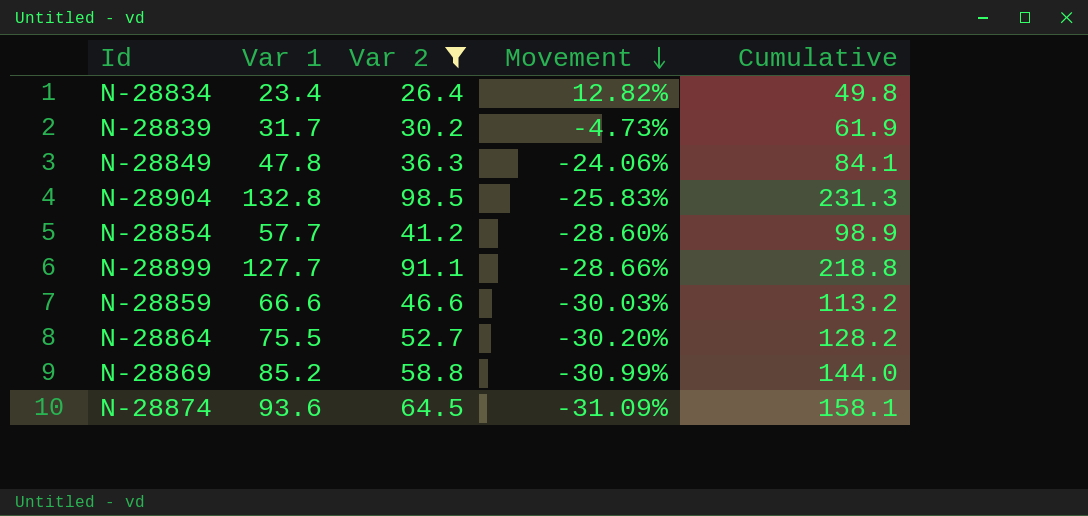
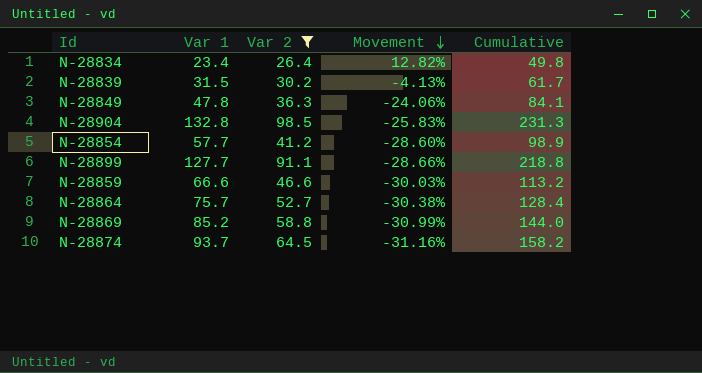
N-28839 | Var 1: 31.7 -> 31.5
N-28839 | Movement: -4.73% -> -4.13%
N-28839 | Cumulative: 61.9 -> 61.7
N-28864 | Var 1: 75.5 -> 75.7
N-28864 | Movement: -30.20% -> -30.38%
N-28864 | Cumulative: 128.2 -> 128.4
N-28874 | Var 1: 93.6 -> 93.7
N-28874 | Movement: -31.09% -> -31.16%
N-28874 | Cumulative: 158.1 -> 158.2

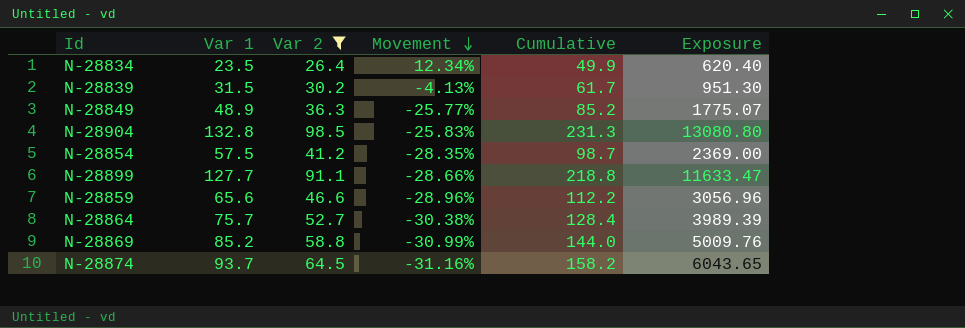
column Exposure | formula: none -> [Var 1] * [Var 2]
N-28834 | Var 1: 23.4 -> 23.5
N-28834 | Movement: 12.82% -> 12.34%
N-28834 | Cumulative: 49.8 -> 49.9
N-28849 | Var 1: 47.8 -> 48.9
N-28849 | Movement: -24.06% -> -25.77%
N-28849 | Cumulative: 84.1 -> 85.2
N-28854 | Var 1: 57.7 -> 57.5
N-28854 | Movement: -28.60% -> -28.35%
N-28854 | Cumulative: 98.9 -> 98.7
N-28859 | Var 1: 66.6 -> 65.6
N-28859 | Movement: -30.03% -> -28.96%
N-28859 | Cumulative: 113.2 -> 112.2

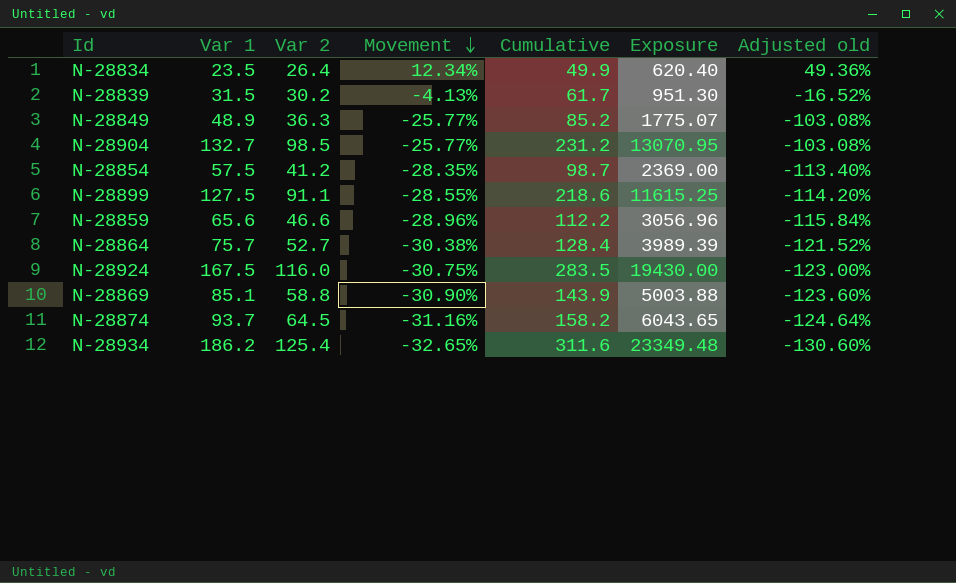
filter: Var 2 <= 98.5 -> none
column Adjusted old | formula: none -> [Movement] * 4
N-28904 | Var 1: 132.8 -> 132.7
N-28904 | Movement: -25.83% -> -25.77%
N-28904 | Cumulative: 231.3 -> 231.2
N-28904 | Exposure: 13080.80 -> 13070.95
N-28899 | Var 1: 127.7 -> 127.5
N-28899 | Movement: -28.66% -> -28.55%
N-28899 | Cumulative: 218.8 -> 218.6
N-28899 | Exposure: 11633.47 -> 11615.25
N-28869 | Var 1: 85.2 -> 85.1
N-28869 | Movement: -30.99% -> -30.90%
N-28869 | Cumulative: 144.0 -> 143.9
N-28869 | Exposure: 5009.76 -> 5003.88

